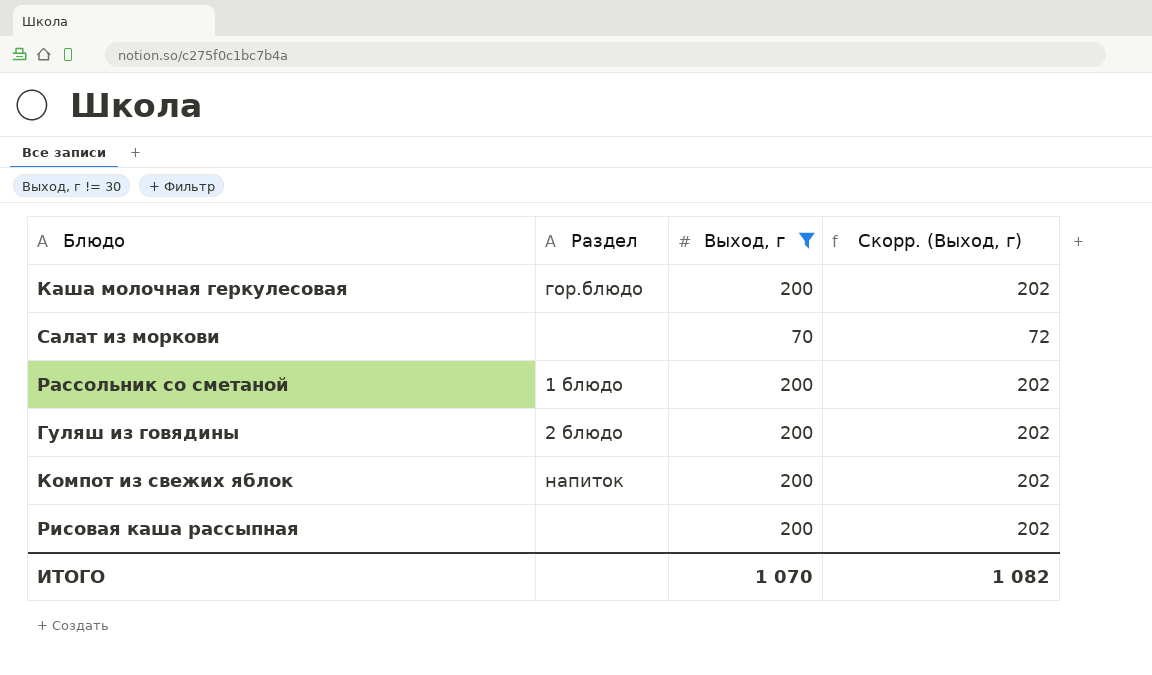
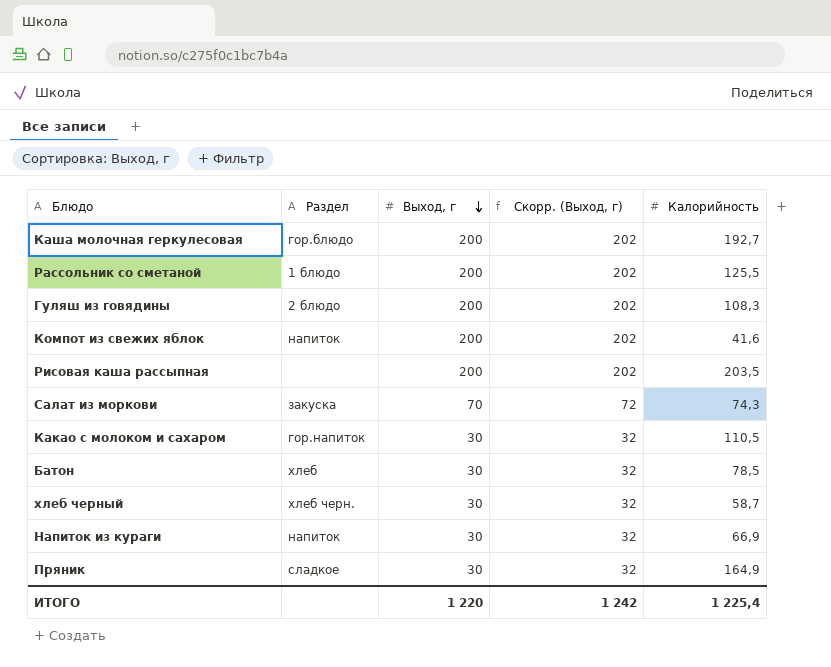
filter: Выход, г != 30 -> none
row order: none -> Выход, г descending
column Калорийность | position: none -> 5
Салат из моркови | Раздел: none -> закуска
ИТОГО | Выход, г: 1 070 -> 1 220
ИТОГО | Скорр. (Выход, г): 1 082 -> 1 242

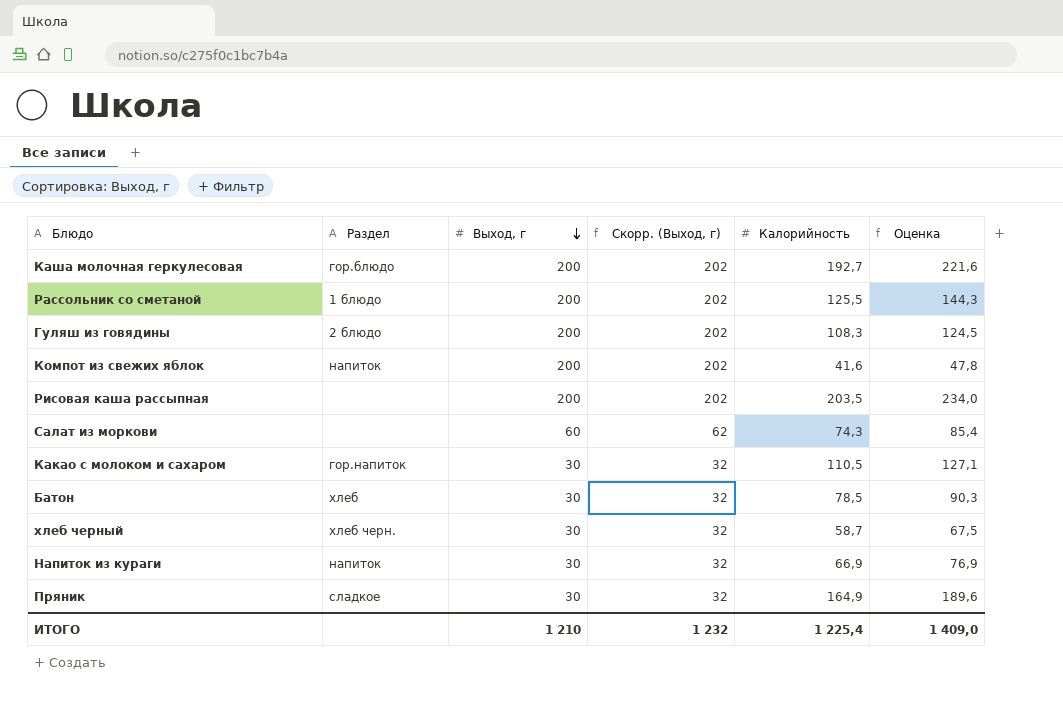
column Оценка | formula: none -> [Калорийность] * 1,15
Салат из моркови | Раздел: закуска -> none
Салат из моркови | Выход, г: 70 -> 60
Салат из моркови | Скорр. (Выход, г): 72 -> 62
ИТОГО | Выход, г: 1 220 -> 1 210
ИТОГО | Скорр. (Выход, г): 1 242 -> 1 232

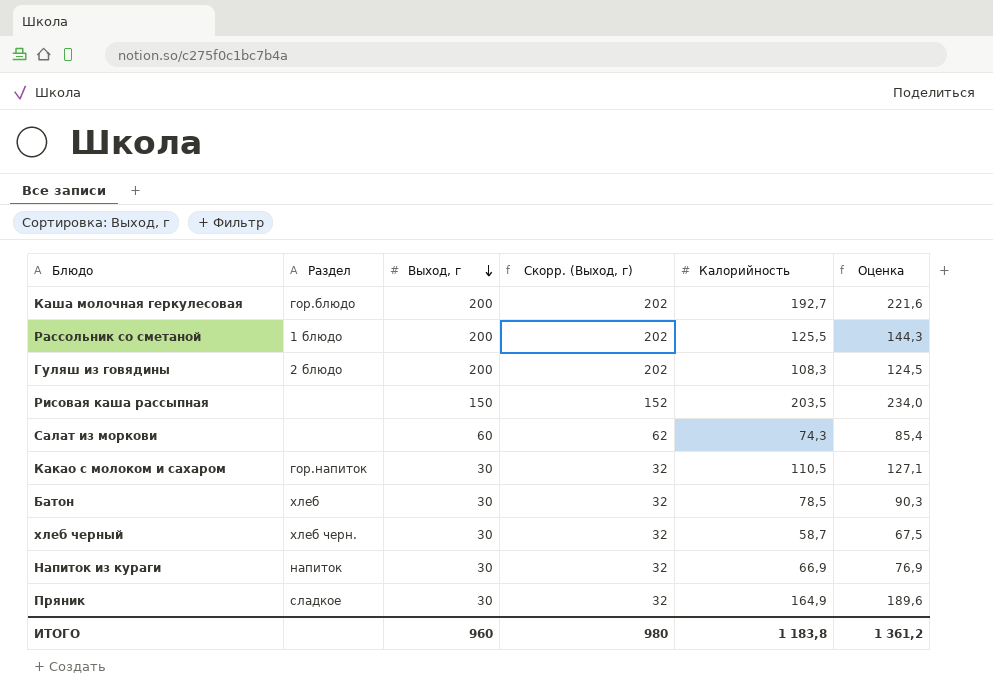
row Компот из свежих яблок: напиток | 200 | 202 | 41,6 | 47,8 -> none
Рисовая каша рассыпная | Выход, г: 200 -> 150
Рисовая каша рассыпная | Скорр. (Выход, г): 202 -> 152
ИТОГО | Выход, г: 1 210 -> 960
ИТОГО | Скорр. (Выход, г): 1 232 -> 980
ИТОГО | Калорийность: 1 225,4 -> 1 183,8
ИТОГО | Оценка: 1 409,0 -> 1 361,2

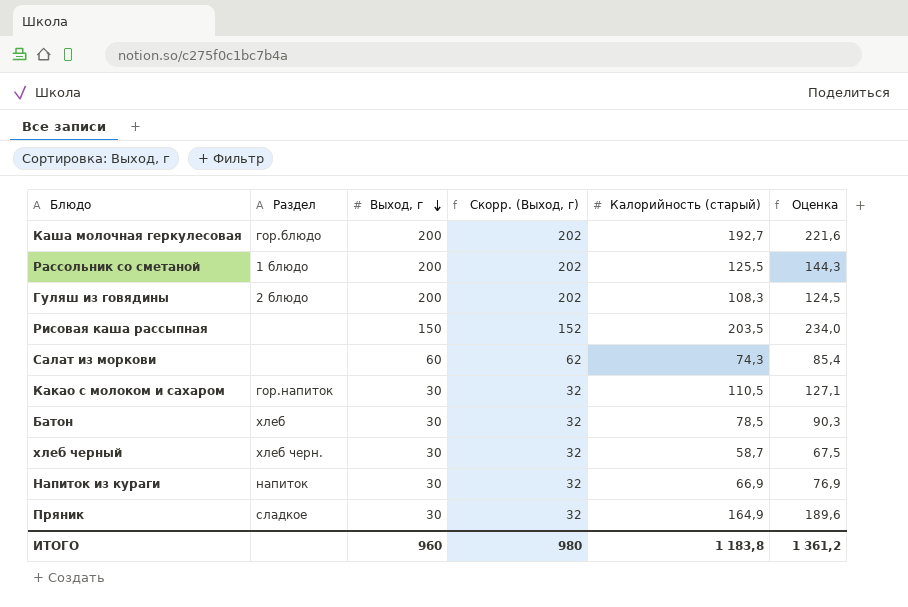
column name: Калорийность -> Калорийность (старый)

